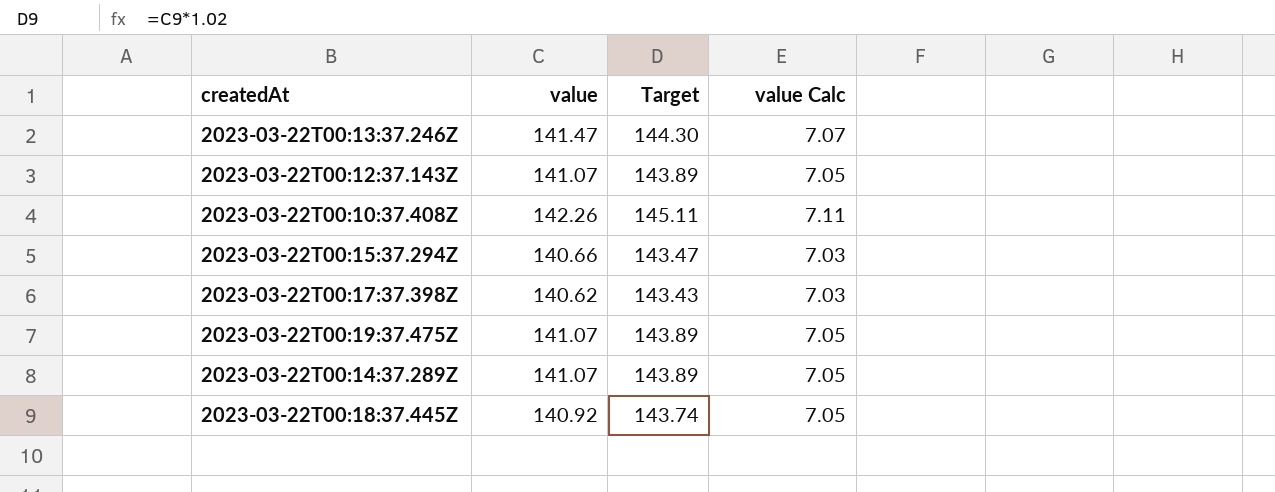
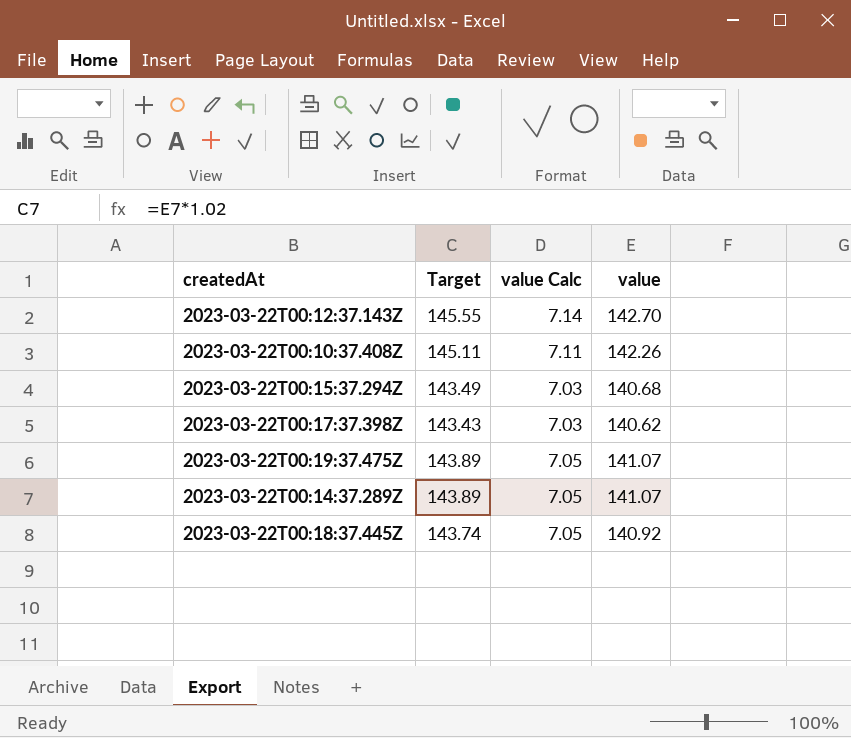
column value | position: 2 -> 4
row 2023-03-22T00:13:37.246Z: 141.47 | 144.30 | 7.07 -> none
2023-03-22T00:12:37.143Z | Target: 143.89 -> 145.55
2023-03-22T00:12:37.143Z | value Calc: 7.05 -> 7.14
2023-03-22T00:12:37.143Z | value: 141.07 -> 142.70
2023-03-22T00:15:37.294Z | Target: 143.47 -> 143.49
2023-03-22T00:15:37.294Z | value: 140.66 -> 140.68

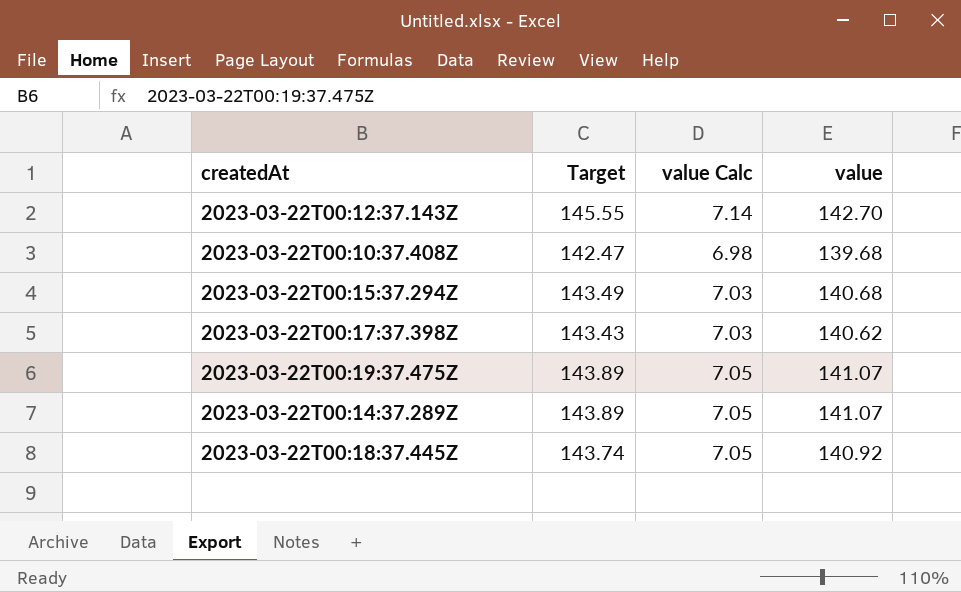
2023-03-22T00:10:37.408Z | Target: 145.11 -> 142.47
2023-03-22T00:10:37.408Z | value Calc: 7.11 -> 6.98
2023-03-22T00:10:37.408Z | value: 142.26 -> 139.68

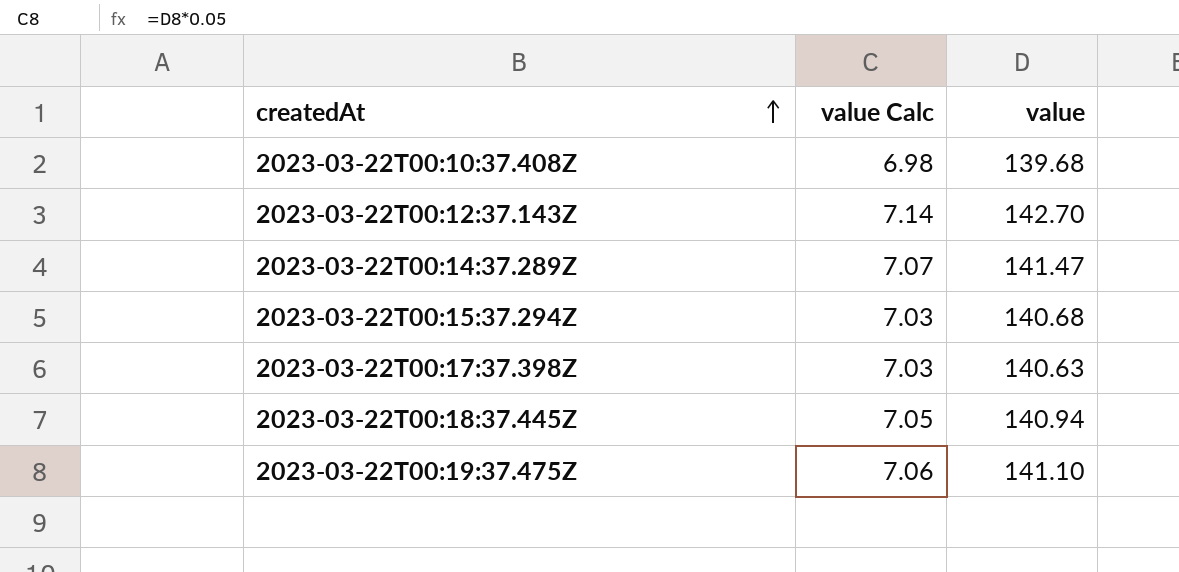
row order: none -> createdAt ascending
column Target | formula: [value] * 1.02 -> none
2023-03-22T00:14:37.289Z | value Calc: 7.05 -> 7.07
2023-03-22T00:14:37.289Z | value: 141.07 -> 141.47
2023-03-22T00:17:37.398Z | value: 140.62 -> 140.63
2023-03-22T00:18:37.445Z | value: 140.92 -> 140.94
2023-03-22T00:19:37.475Z | value Calc: 7.05 -> 7.06
2023-03-22T00:19:37.475Z | value: 141.07 -> 141.10

